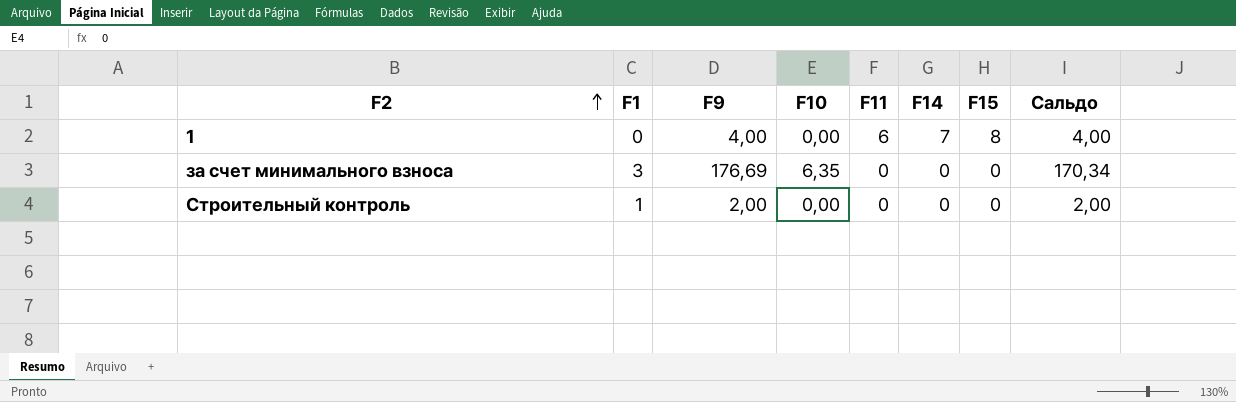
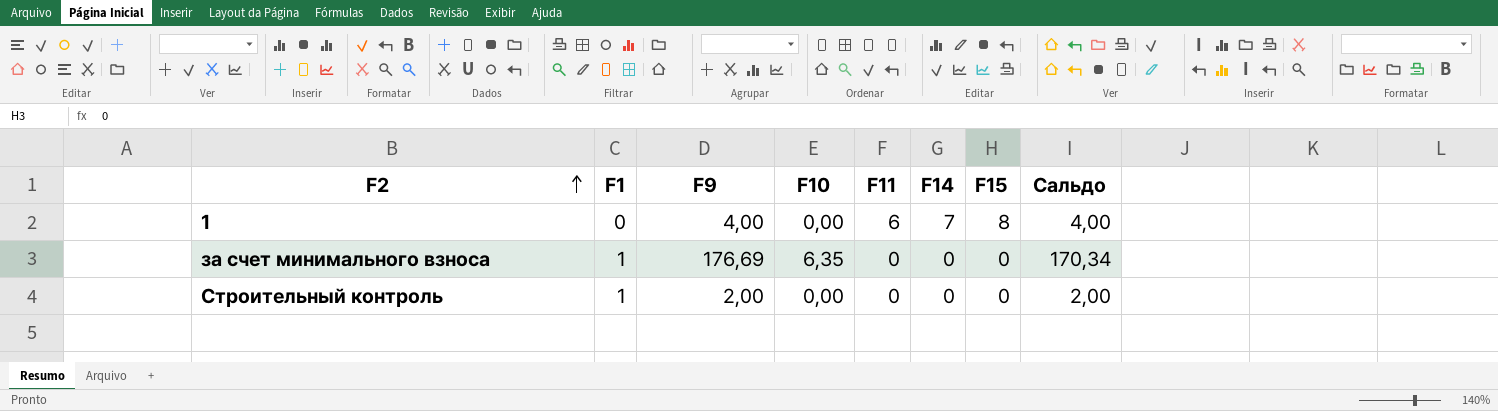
за счет минимального взноса | F1: 3 -> 1

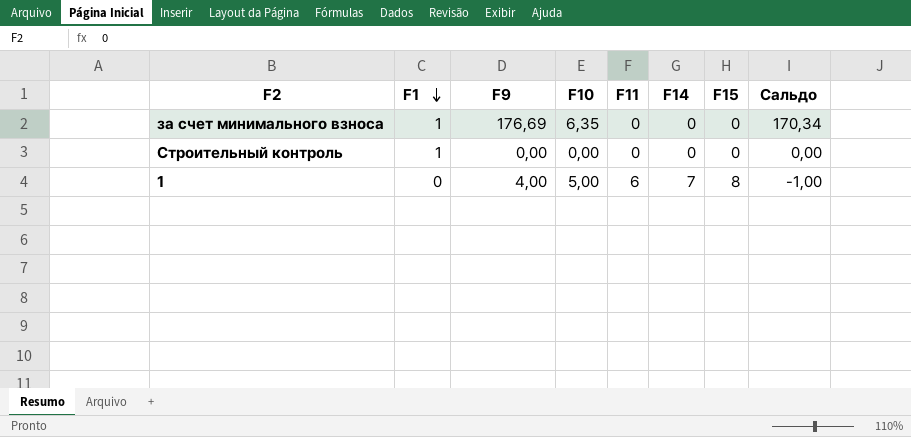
row order: F2 ascending -> F1 descending
Строительный контроль | F9: 2,00 -> 0,00
Строительный контроль | Сальдо: 2,00 -> 0,00
1 | F10: 0,00 -> 5,00
1 | Сальдо: 4,00 -> -1,00

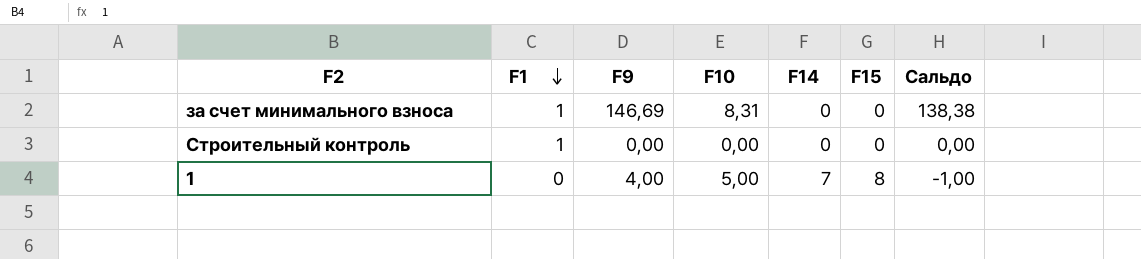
column F11 | position: 5 -> none
за счет минимального взноса | F9: 176,69 -> 146,69
за счет минимального взноса | F10: 6,35 -> 8,31
за счет минимального взноса | Сальдо: 170,34 -> 138,38

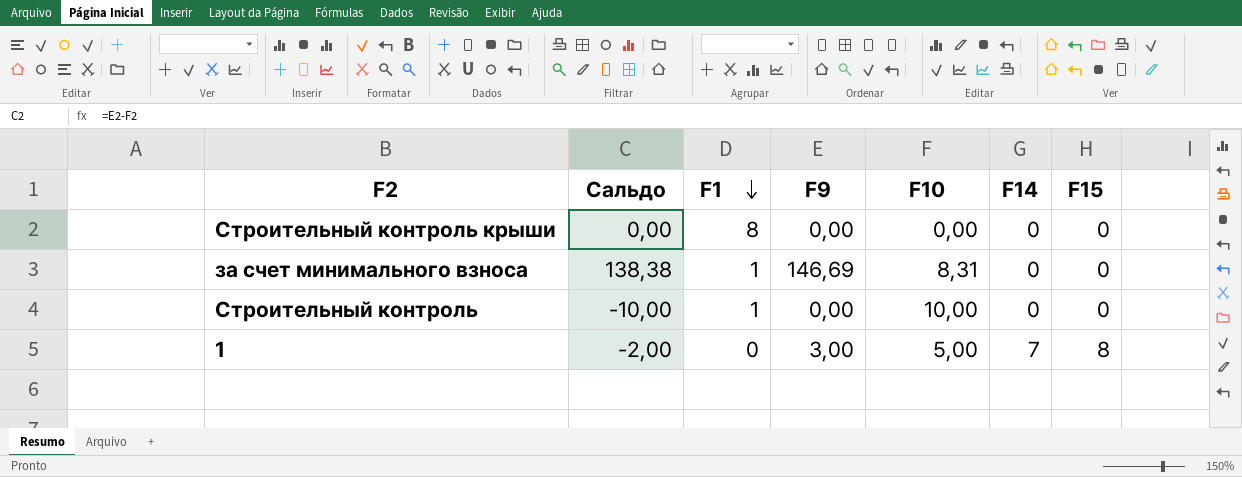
column Сальдо | position: 7 -> 2
row Строительный контроль крыши: none -> 0,00 | 8 | 0,00 | 0,00 | 0 | 0
Строительный контроль | Сальдо: 0,00 -> -10,00
Строительный контроль | F10: 0,00 -> 10,00
1 | Сальдо: -1,00 -> -2,00
1 | F9: 4,00 -> 3,00

